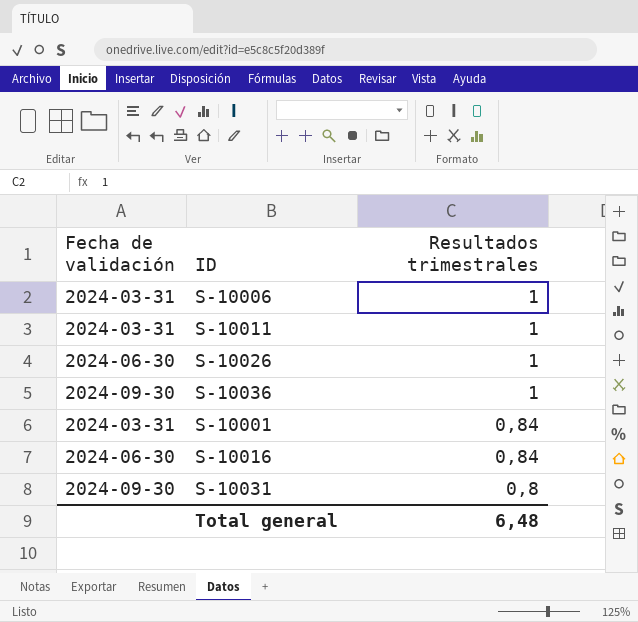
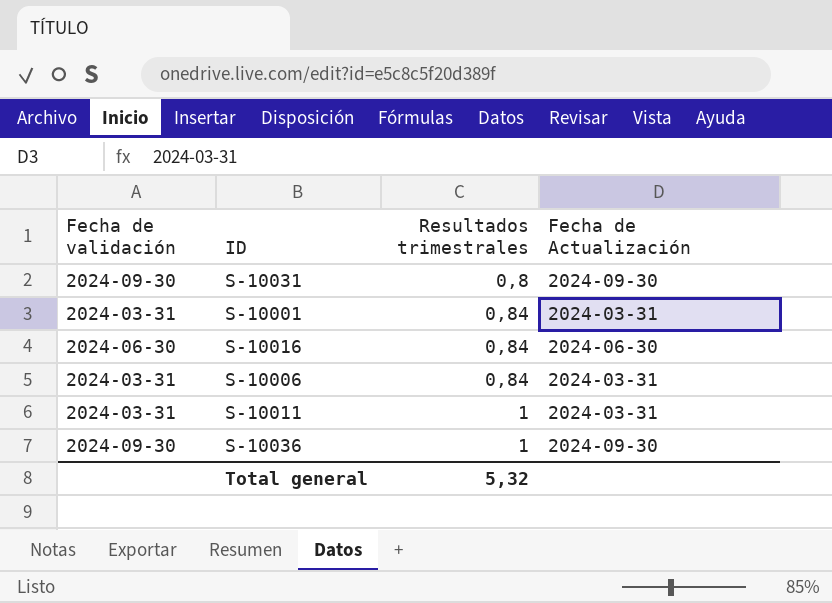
row order: Resultados trimestrales descending -> Resultados trimestrales ascending
column Fecha de Actualización | position: none -> 4
row S-10026: 2024-06-30 | 1 -> none
S-10006 | Resultados trimestrales: 1 -> 0,84
Total general | Resultados trimestrales: 6,48 -> 5,32

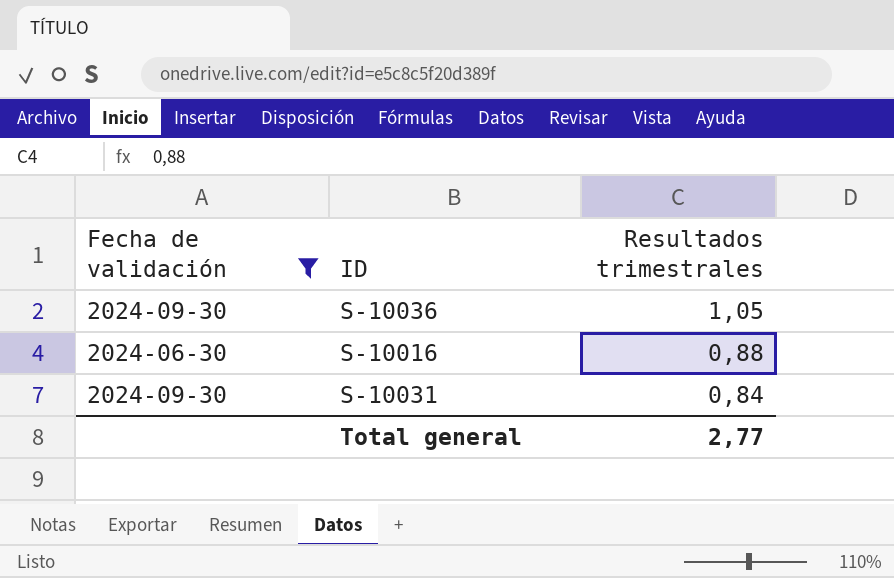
filter: none -> Fecha de validación != 2024-03-31
row order: Resultados trimestrales ascending -> Resultados trimestrales descending
column Fecha de Actualización | position: 4 -> none
S-10036 | Resultados trimestrales: 1 -> 1,05
S-10016 | Resultados trimestrales: 0,84 -> 0,88
S-10031 | Resultados trimestrales: 0,8 -> 0,84
Total general | Resultados trimestrales: 5,32 -> 2,77

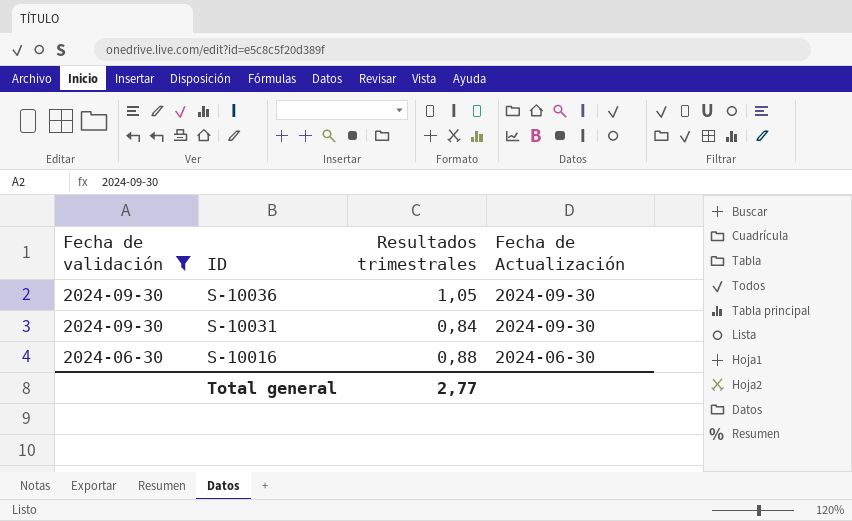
row order: Resultados trimestrales descending -> Fecha de validación descending
column Fecha de Actualización | position: none -> 4

